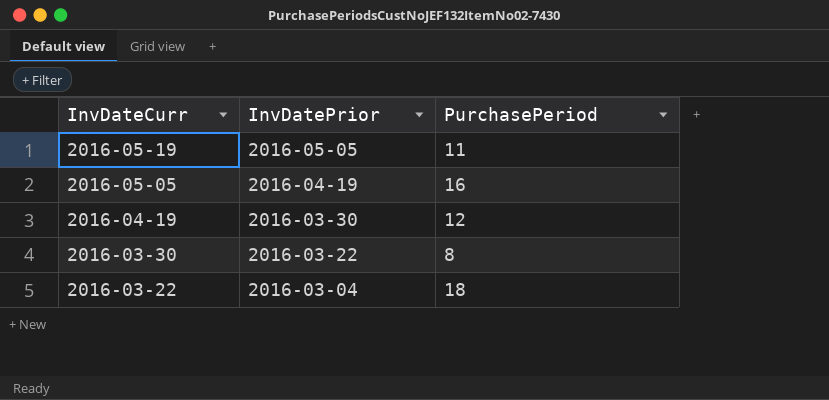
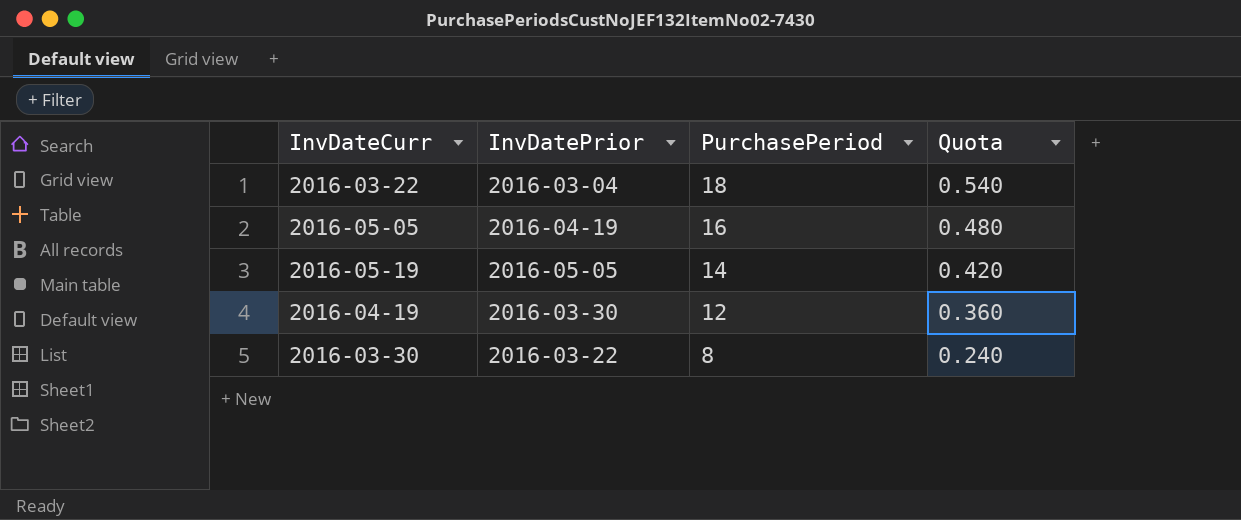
row order: InvDateCurr descending -> PurchasePeriod descending
column Quota | formula: none -> [PurchasePeriod] * 0.03
2016-05-19 | PurchasePeriod: 11 -> 14

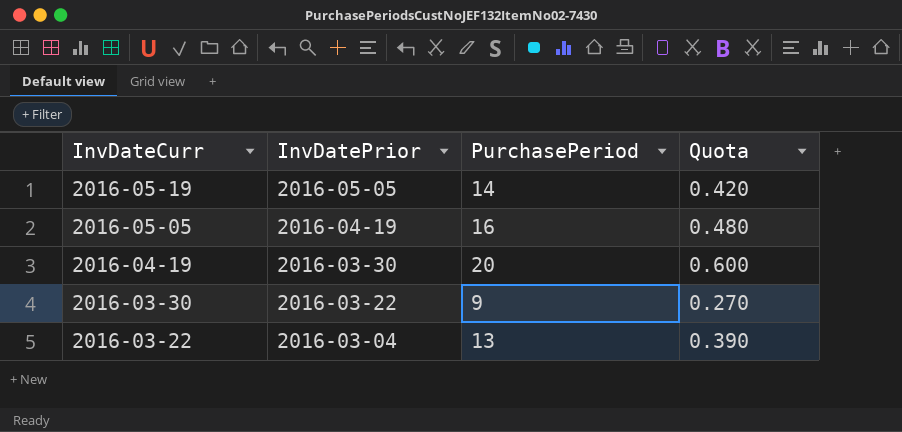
row order: PurchasePeriod descending -> InvDateCurr descending
2016-04-19 | PurchasePeriod: 12 -> 20
2016-04-19 | Quota: 0.360 -> 0.600
2016-03-30 | PurchasePeriod: 8 -> 9
2016-03-30 | Quota: 0.240 -> 0.270
2016-03-22 | PurchasePeriod: 18 -> 13
2016-03-22 | Quota: 0.540 -> 0.390

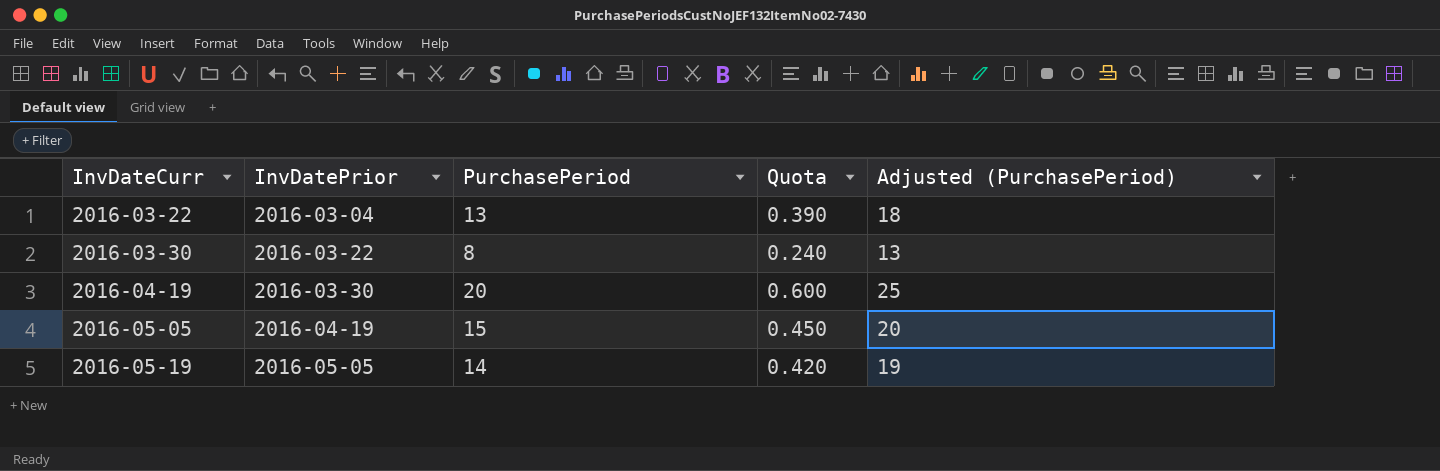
row order: InvDateCurr descending -> InvDateCurr ascending
column Adjusted (PurchasePeriod) | formula: none -> [PurchasePeriod] + 5
2016-03-30 | PurchasePeriod: 9 -> 8
2016-03-30 | Quota: 0.270 -> 0.240
2016-05-05 | PurchasePeriod: 16 -> 15
2016-05-05 | Quota: 0.480 -> 0.450

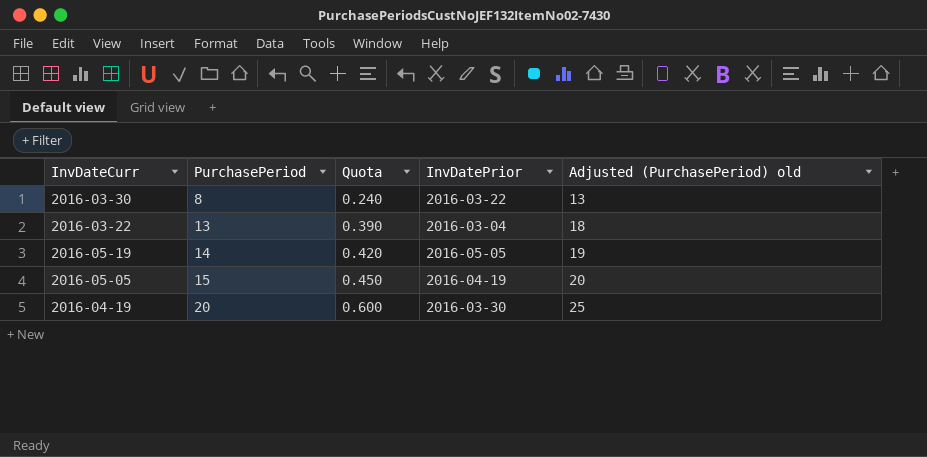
row order: InvDateCurr ascending -> PurchasePeriod ascending
column InvDatePrior | position: 2 -> 4
column name: Adjusted (PurchasePeriod) -> Adjusted (PurchasePeriod) old

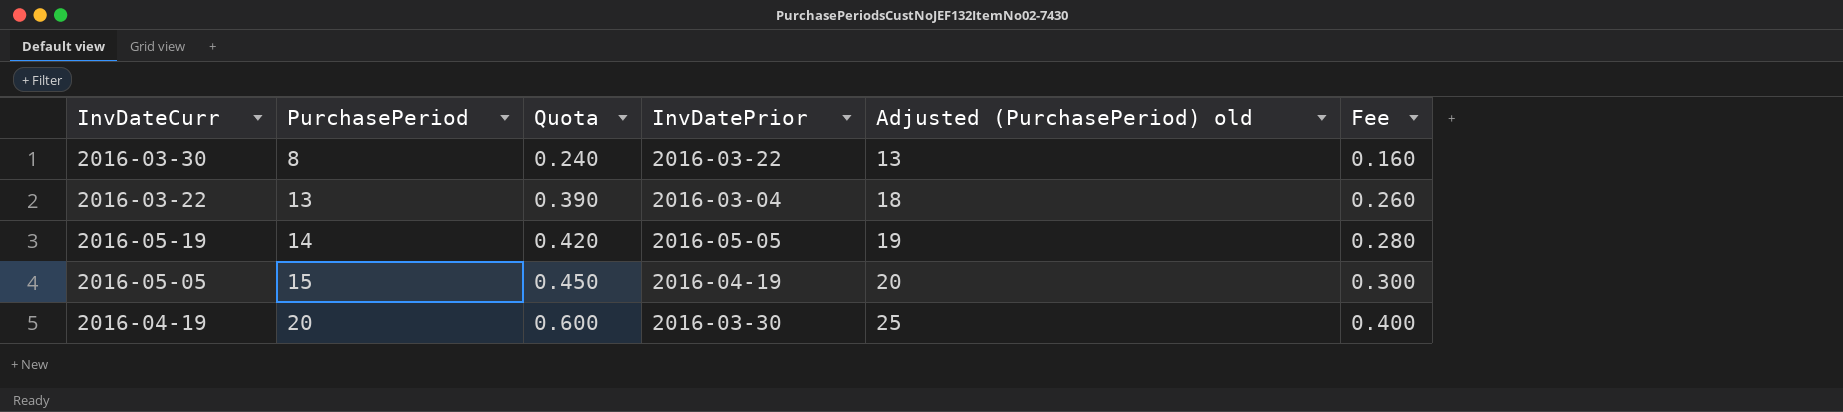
column Fee | formula: none -> [PurchasePeriod] * 0.02

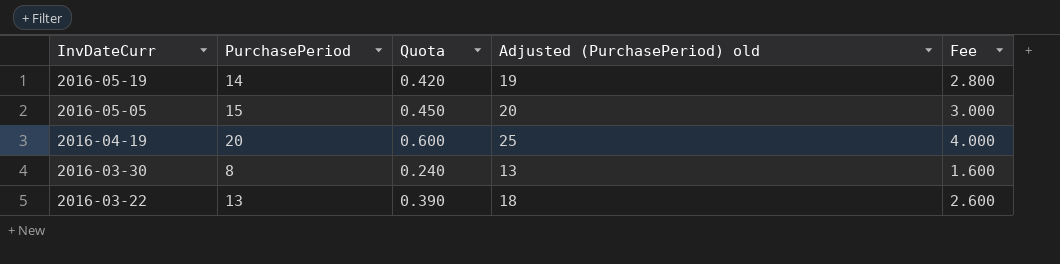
row order: PurchasePeriod ascending -> InvDateCurr descending
column InvDatePrior | position: 4 -> none
column Fee | formula: [PurchasePeriod] * 0.02 -> [PurchasePeriod] * 0.2

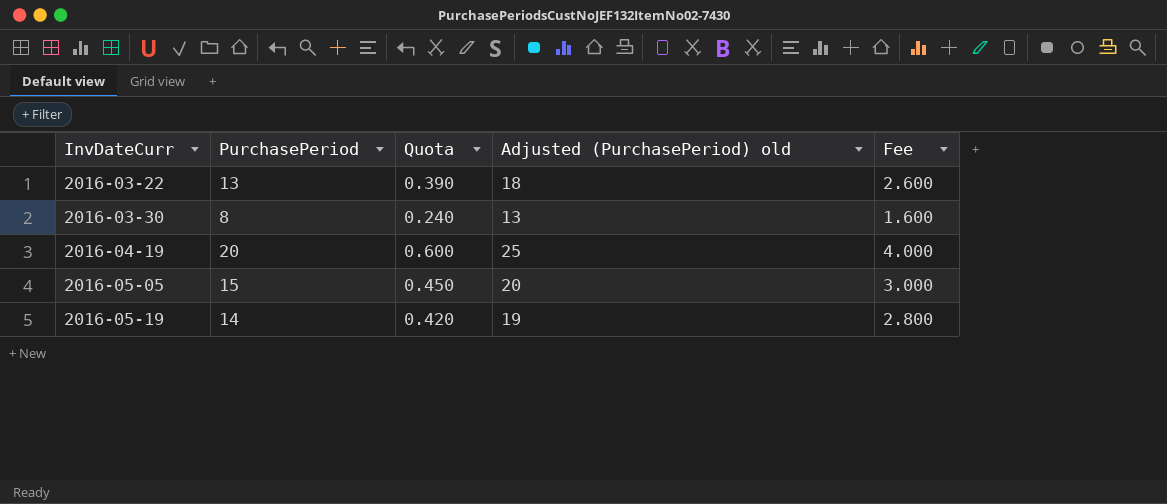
row order: InvDateCurr descending -> InvDateCurr ascending

